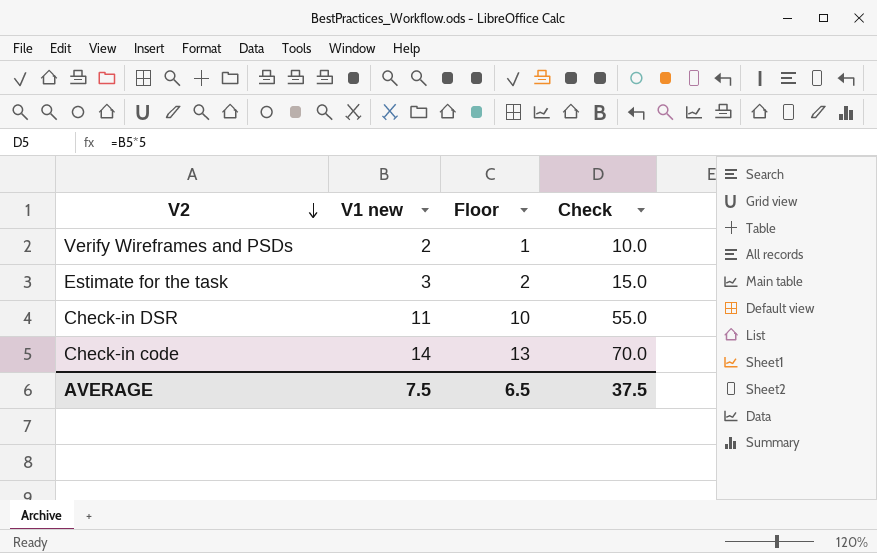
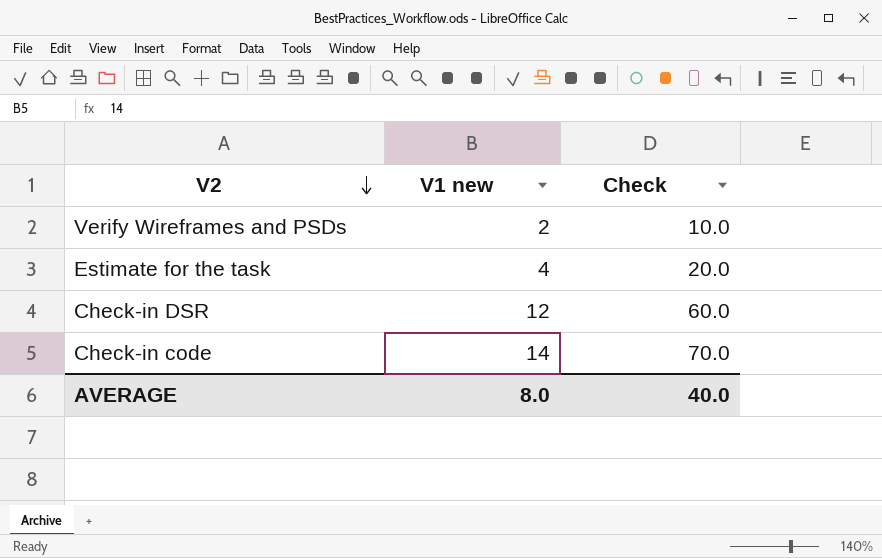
column Floor | formula: [V1 new] - 1 -> none
Estimate for the task | V1 new: 3 -> 4
Estimate for the task | Check: 15.0 -> 20.0
Check-in DSR | V1 new: 11 -> 12
Check-in DSR | Check: 55.0 -> 60.0
AVERAGE | V1 new: 7.5 -> 8.0
AVERAGE | Check: 37.5 -> 40.0

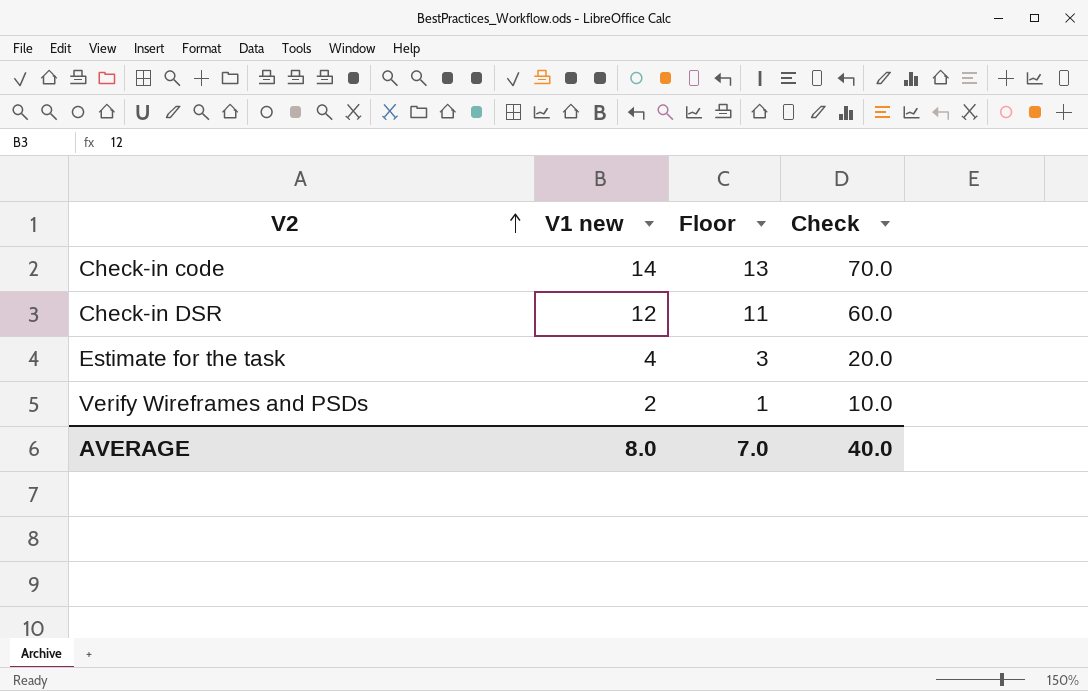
row order: V2 descending -> V2 ascending
column Floor | formula: none -> [V1 new] - 1

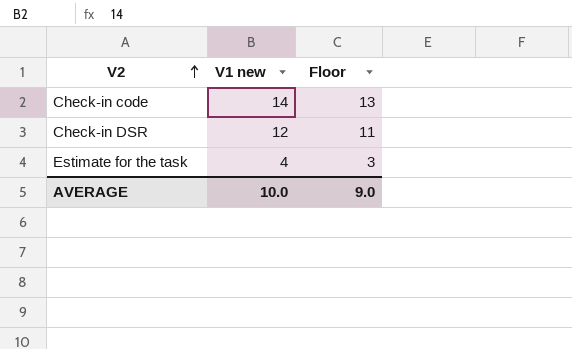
column Check | formula: [V1 new] * 5 -> none
row Verify Wireframes and PSDs: 2 | 1 | 10.0 -> none
AVERAGE | V1 new: 8.0 -> 10.0
AVERAGE | Floor: 7.0 -> 9.0

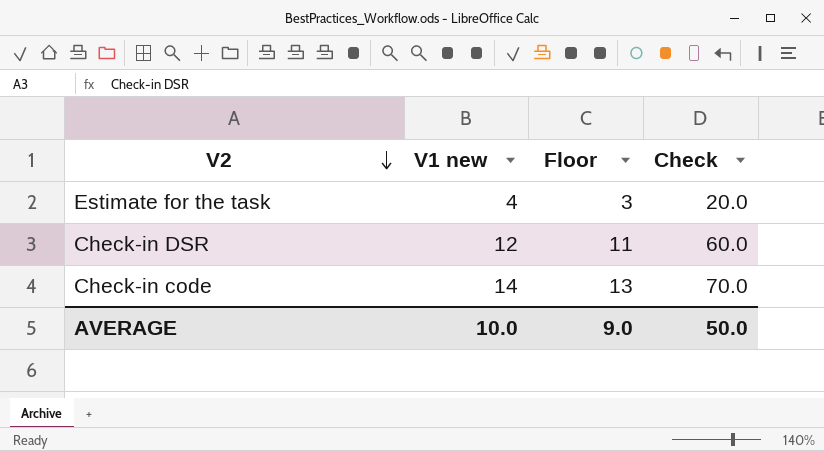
row order: V2 ascending -> V2 descending
column Check | formula: none -> [V1 new] * 5

